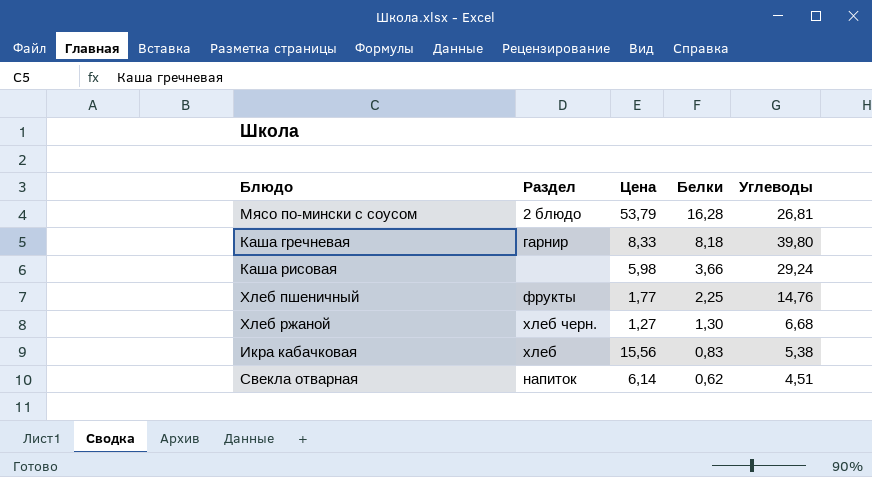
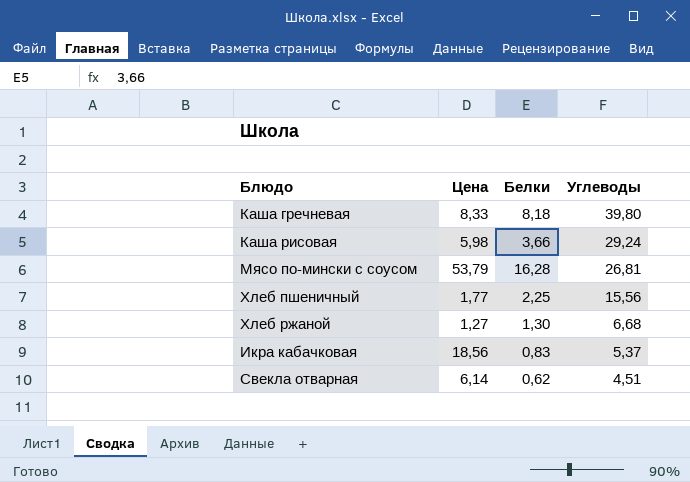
row order: Белки descending -> Углеводы descending
column Раздел | position: 2 -> none
Хлеб пшеничный | Углеводы: 14,76 -> 15,56
Икра кабачковая | Цена: 15,56 -> 18,56
Икра кабачковая | Углеводы: 5,38 -> 5,37

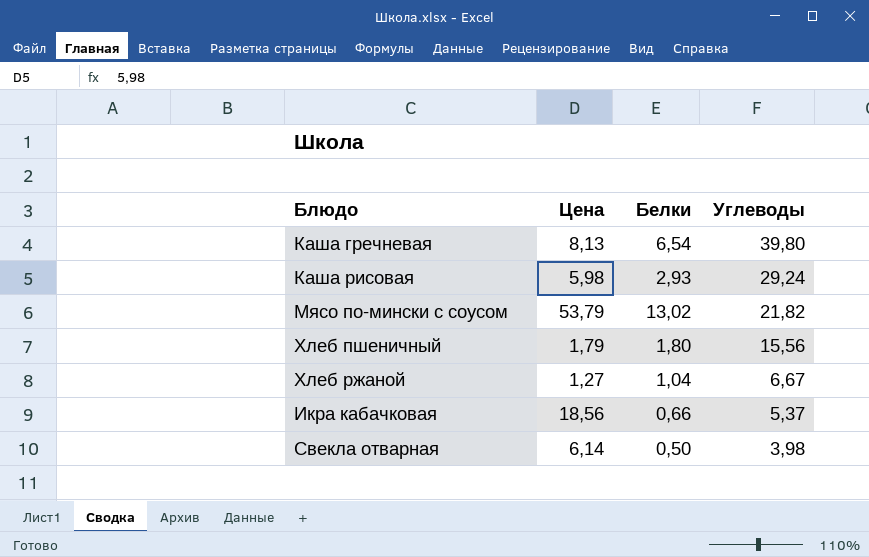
Каша гречневая | Цена: 8,33 -> 8,13
Каша гречневая | Белки: 8,18 -> 6,54
Каша рисовая | Белки: 3,66 -> 2,93
Мясо по-мински с соусом | Белки: 16,28 -> 13,02
Мясо по-мински с соусом | Углеводы: 26,81 -> 21,82
Хлеб пшеничный | Цена: 1,77 -> 1,79
Хлеб пшеничный | Белки: 2,25 -> 1,80
Хлеб ржаной | Белки: 1,30 -> 1,04
Хлеб ржаной | Углеводы: 6,68 -> 6,67
Икра кабачковая | Белки: 0,83 -> 0,66
Свекла отварная | Белки: 0,62 -> 0,50
Свекла отварная | Углеводы: 4,51 -> 3,98

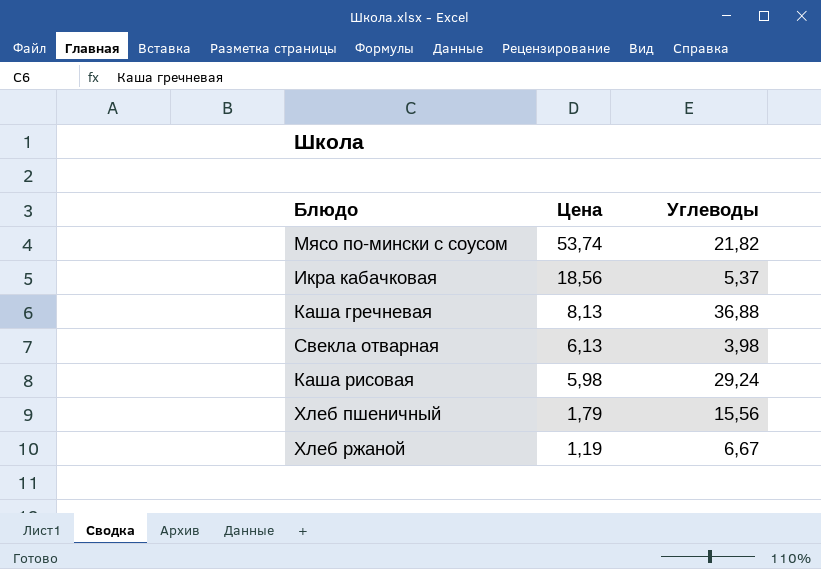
row order: Углеводы descending -> Цена descending
column Белки | position: 3 -> none
Мясо по-мински с соусом | Цена: 53,79 -> 53,74
Каша гречневая | Углеводы: 39,80 -> 36,88
Свекла отварная | Цена: 6,14 -> 6,13
Хлеб ржаной | Цена: 1,27 -> 1,19

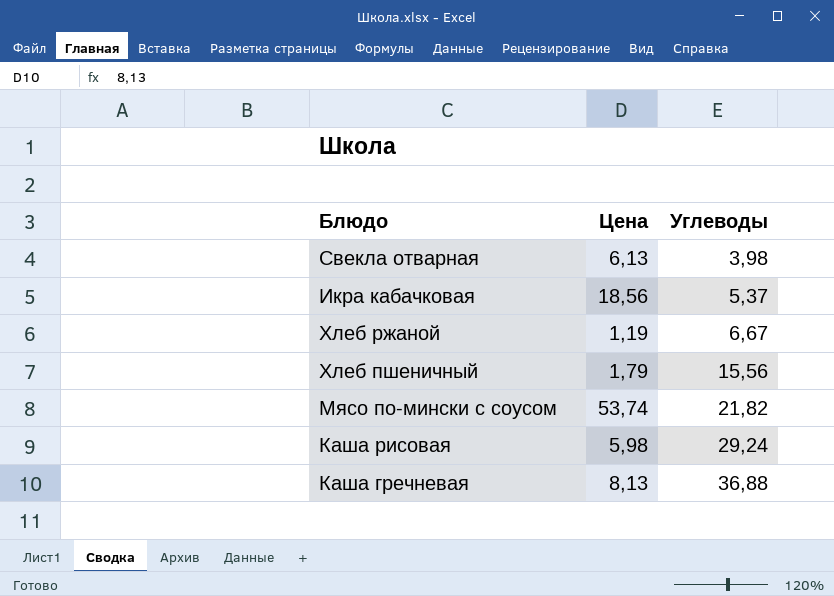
row order: Цена descending -> Углеводы ascending

